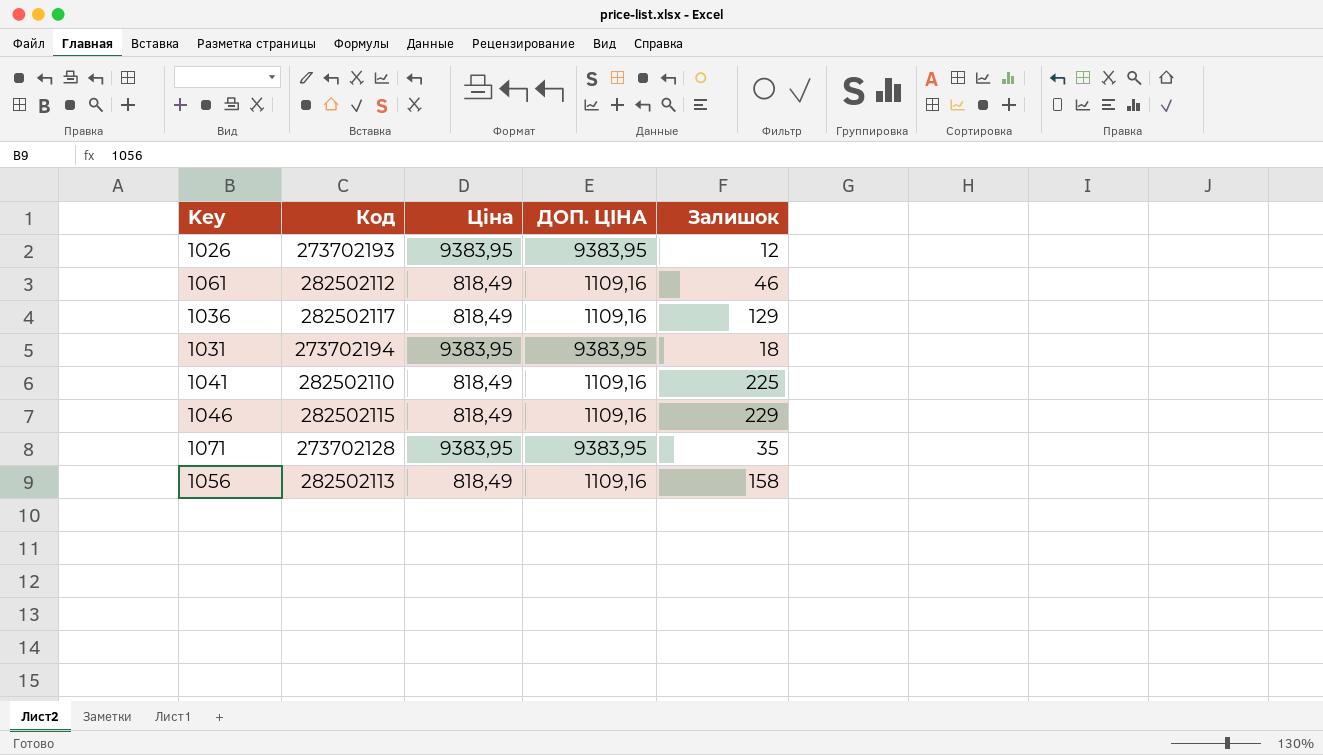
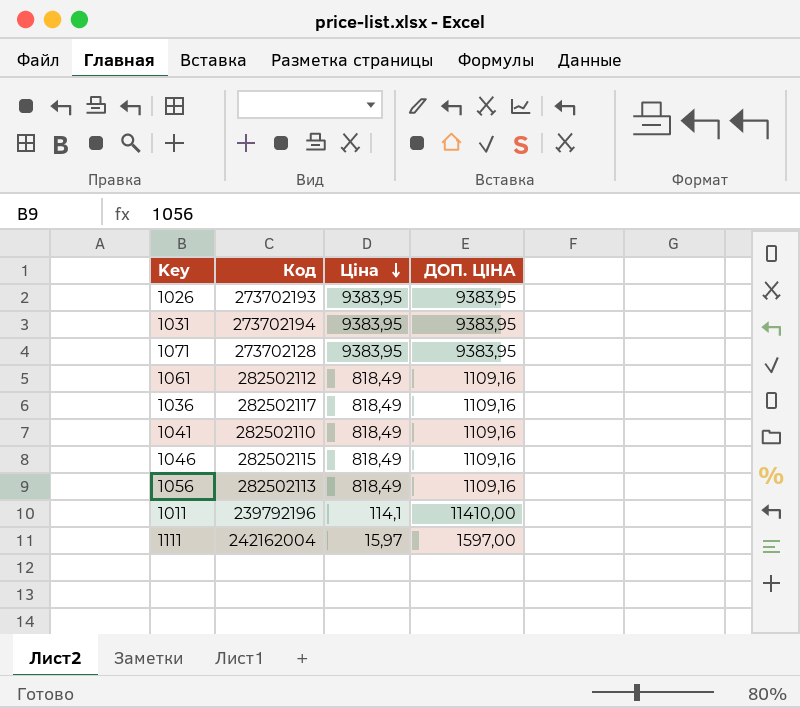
row order: none -> Ціна descending
column Залишок | position: 5 -> none
row 1011: none -> 239792196 | 114,1 | 11410,00
row 1111: none -> 242162004 | 15,97 | 1597,00

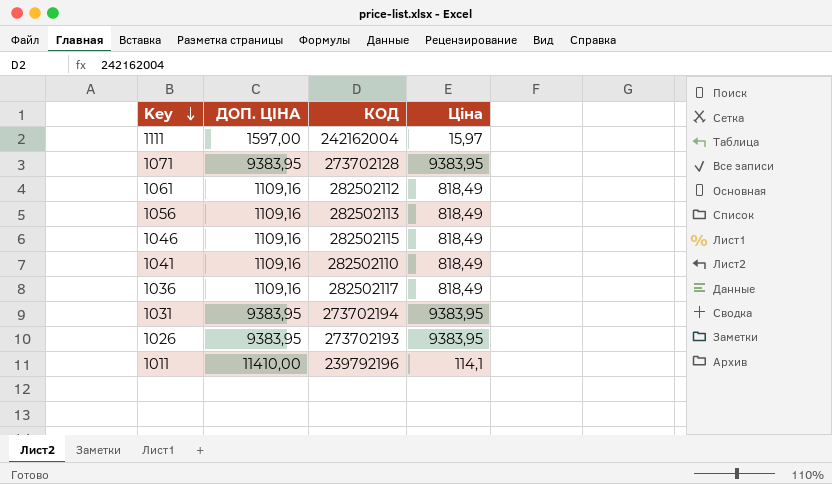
row order: Ціна descending -> Key descending
column ДОП. ЦІНА | position: 4 -> 2
column name: Код -> КОД

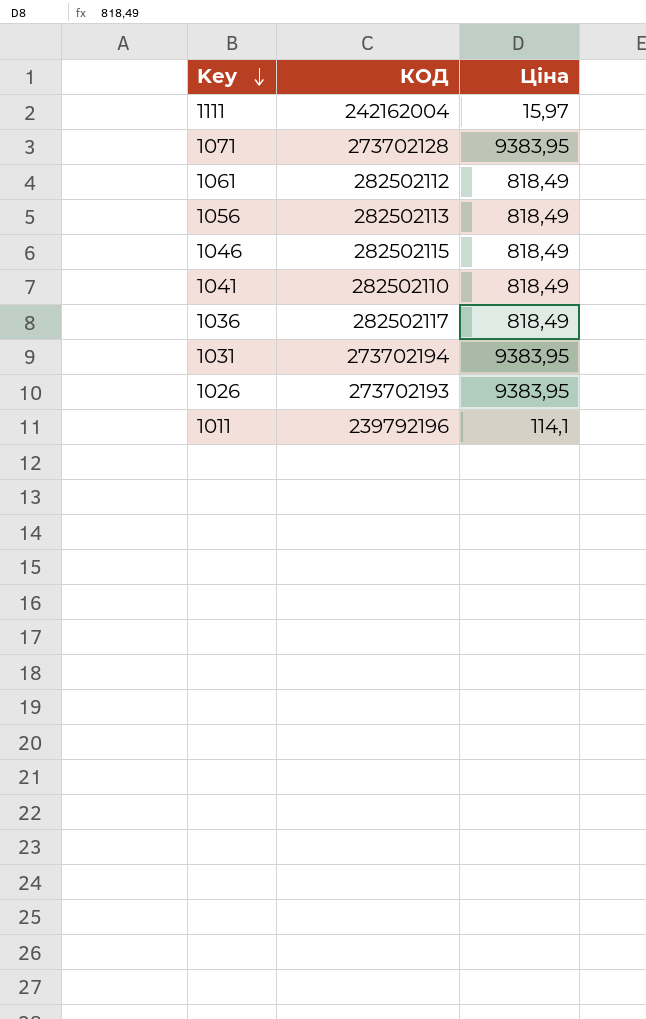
column ДОП. ЦІНА | position: 2 -> none

